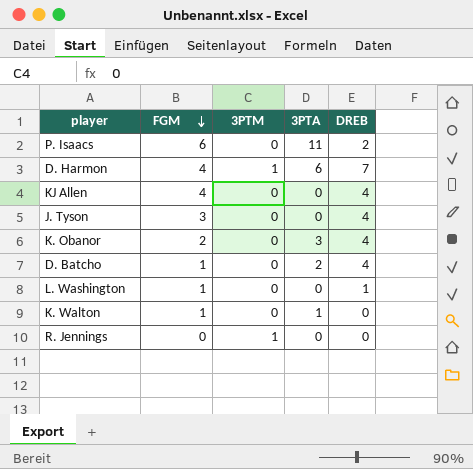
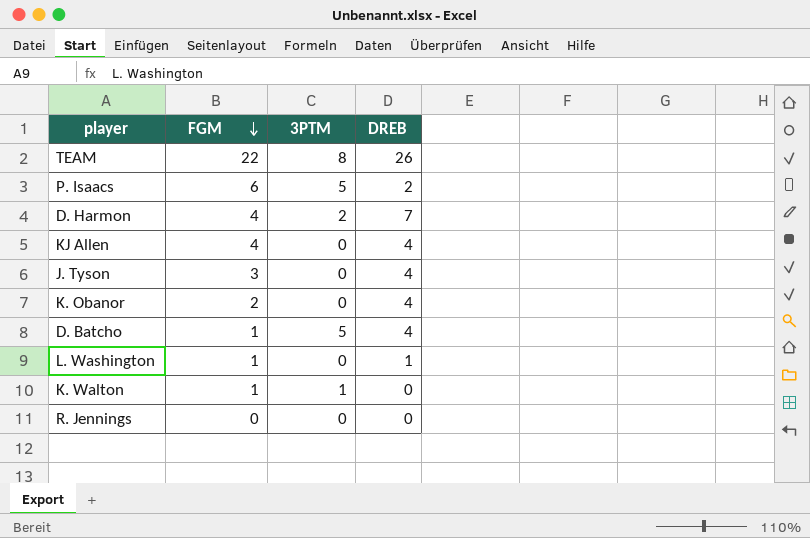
column 3PTA | position: 4 -> none
row TEAM: none -> 22 | 8 | 26
P. Isaacs | 3PTM: 0 -> 5
D. Harmon | 3PTM: 1 -> 2
D. Batcho | 3PTM: 0 -> 5
K. Walton | 3PTM: 0 -> 1
R. Jennings | 3PTM: 1 -> 0

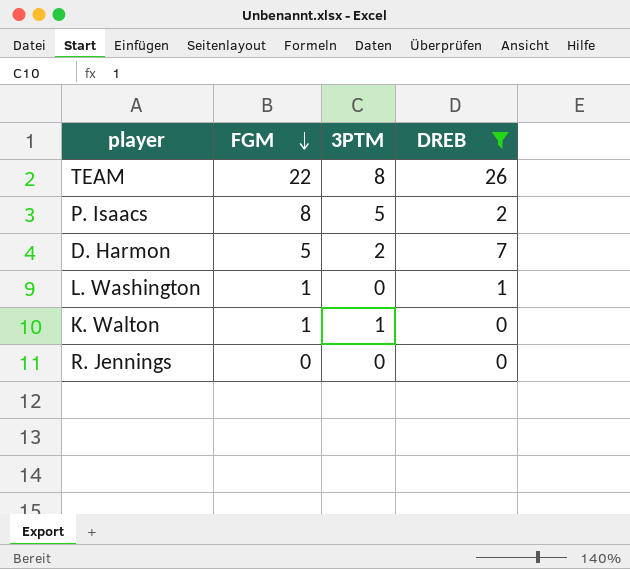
filter: none -> DREB != 4
P. Isaacs | FGM: 6 -> 8
D. Harmon | FGM: 4 -> 5

